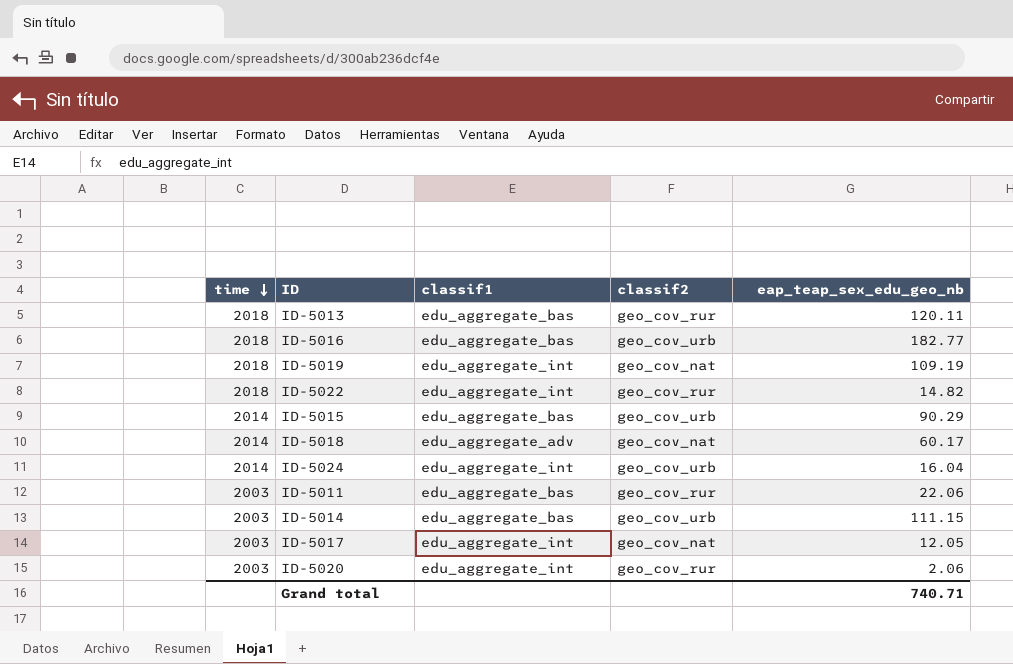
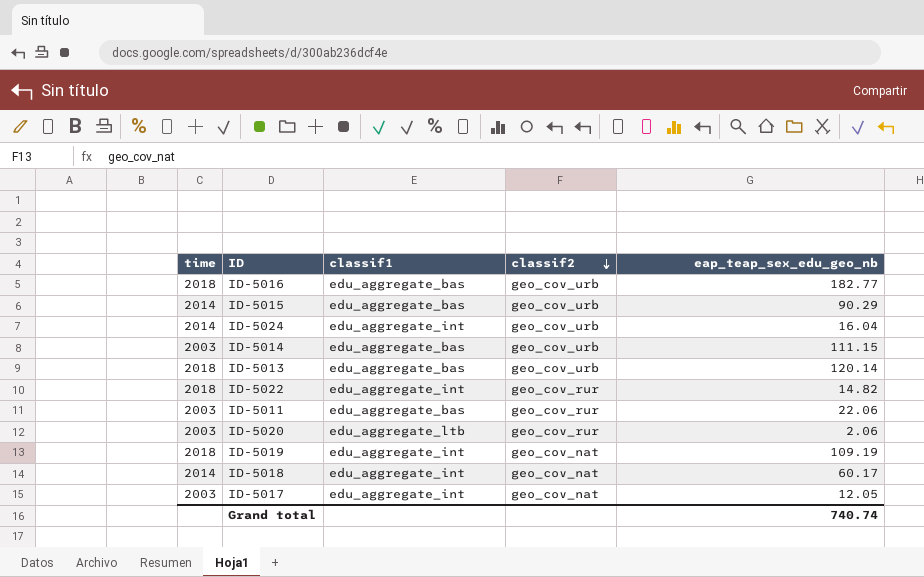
row order: time descending -> classif2 descending
ID-5013 | classif2: geo_cov_rur -> geo_cov_urb
ID-5013 | eap_teap_sex_edu_geo_nb: 120.11 -> 120.14
ID-5020 | classif1: edu_aggregate_int -> edu_aggregate_ltb
ID-5018 | classif1: edu_aggregate_adv -> edu_aggregate_int
Grand total | eap_teap_sex_edu_geo_nb: 740.71 -> 740.74

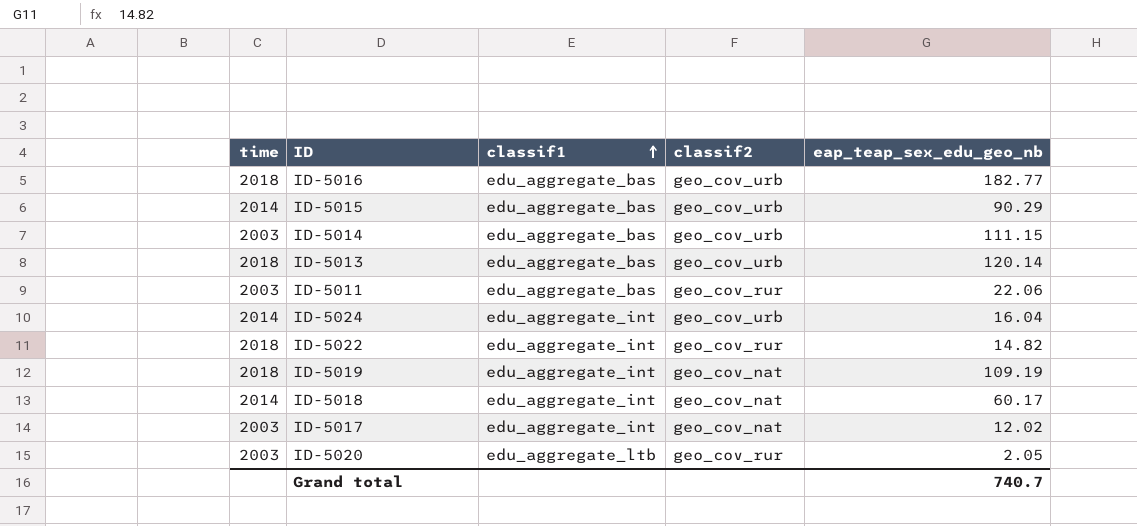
row order: classif2 descending -> classif1 ascending
ID-5017 | eap_teap_sex_edu_geo_nb: 12.05 -> 12.02
ID-5020 | eap_teap_sex_edu_geo_nb: 2.06 -> 2.05
Grand total | eap_teap_sex_edu_geo_nb: 740.74 -> 740.7

